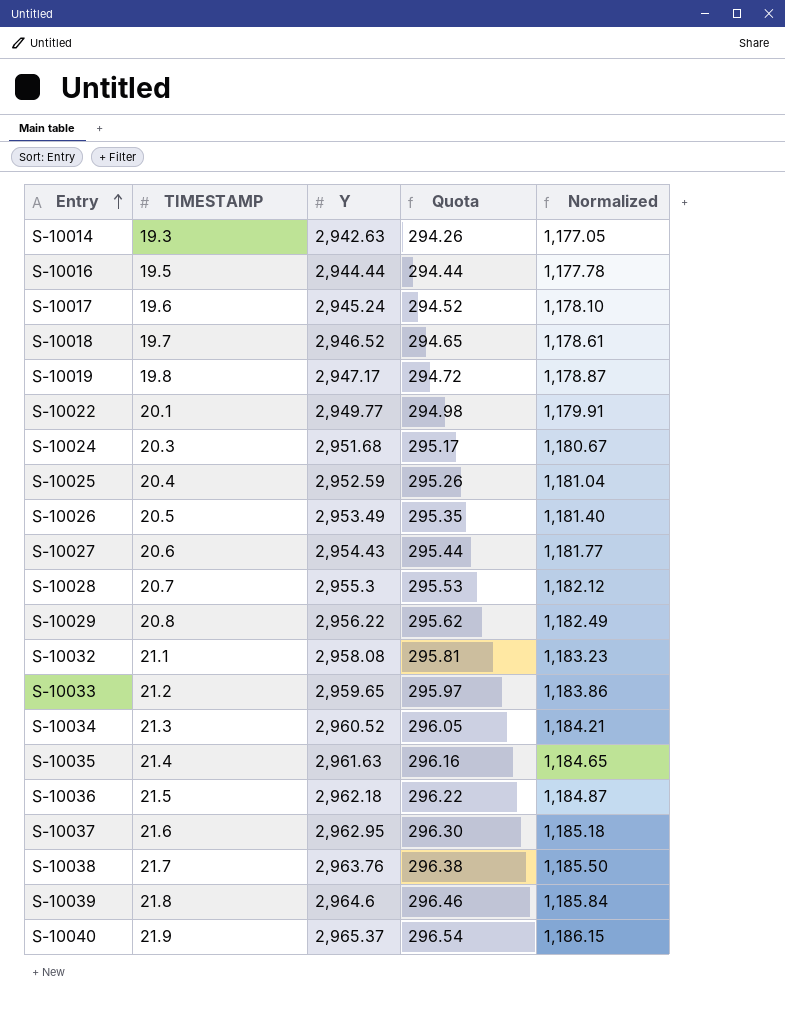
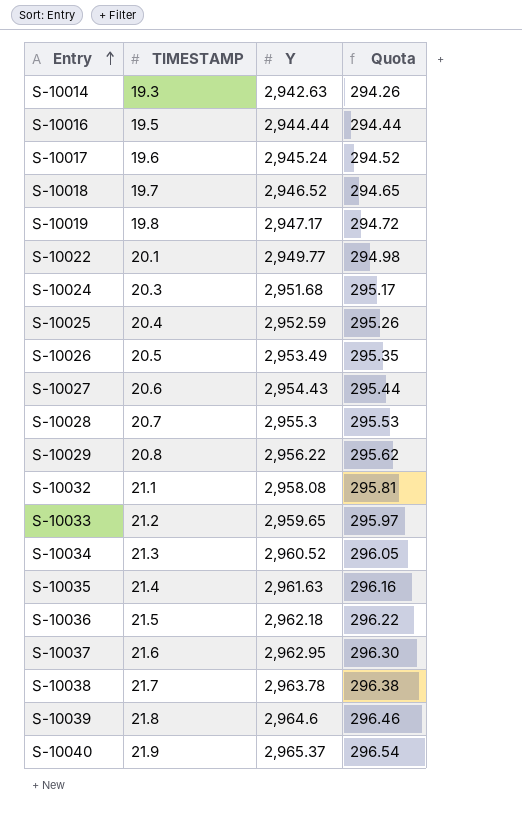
column Normalized | formula: [Y] * 0.4 -> none
S-10038 | Y: 2,963.76 -> 2,963.78

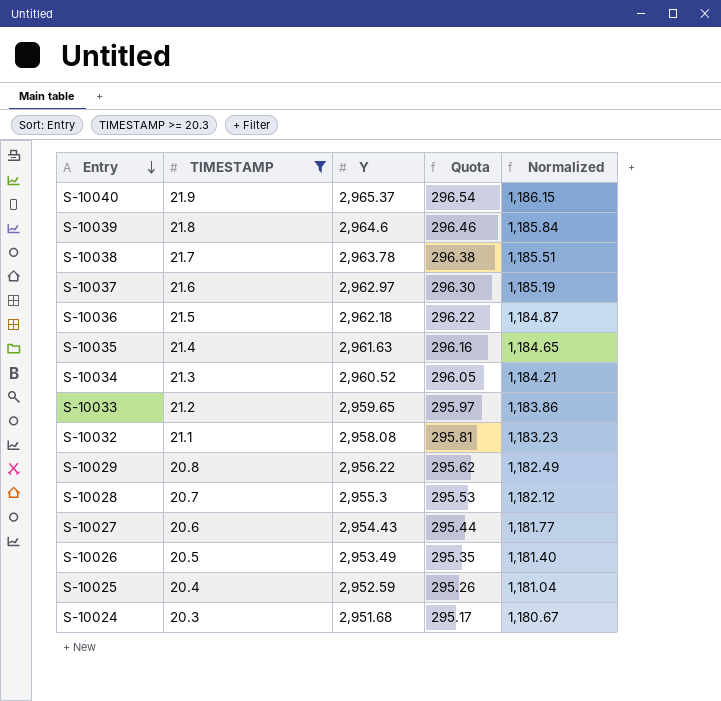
filter: none -> TIMESTAMP >= 20.3
row order: Entry ascending -> Entry descending
column Normalized | formula: none -> [Y] * 0.4
S-10037 | Y: 2,962.95 -> 2,962.97

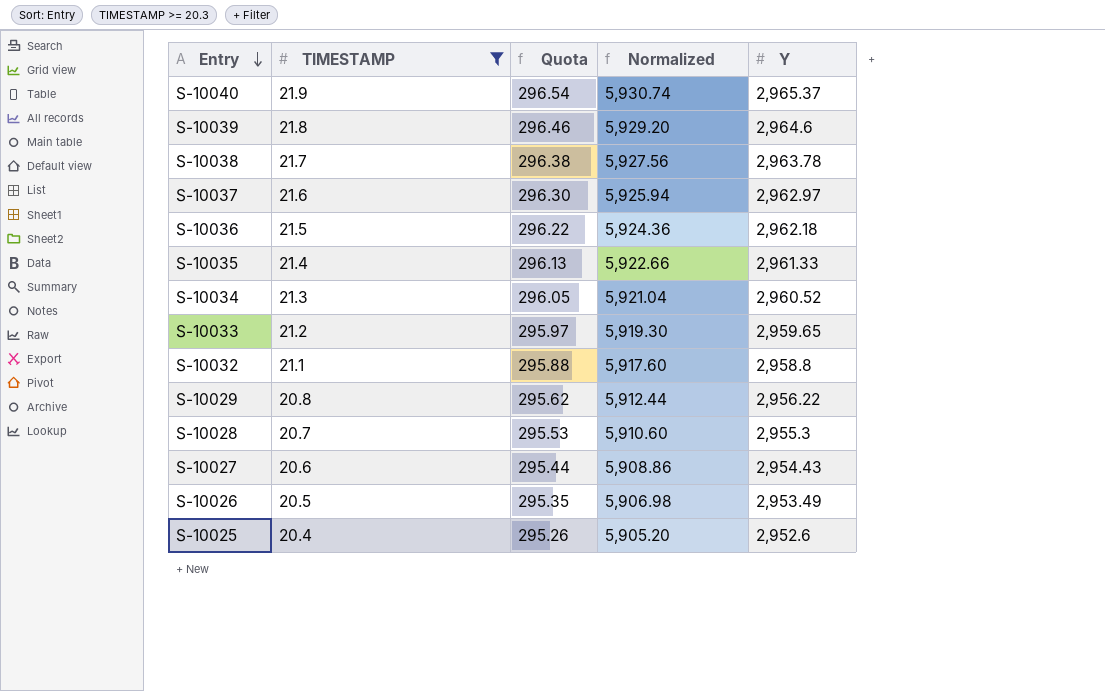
column Normalized | formula: [Y] * 0.4 -> [Y] * 2
column Y | position: 3 -> 5
row S-10024: 20.3 | 2,951.68 | 295.17 | 1,180.67 -> none
S-10035 | Quota: 296.16 -> 296.13
S-10035 | Y: 2,961.63 -> 2,961.33
S-10032 | Quota: 295.81 -> 295.88
S-10032 | Y: 2,958.08 -> 2,958.8
S-10025 | Y: 2,952.59 -> 2,952.6

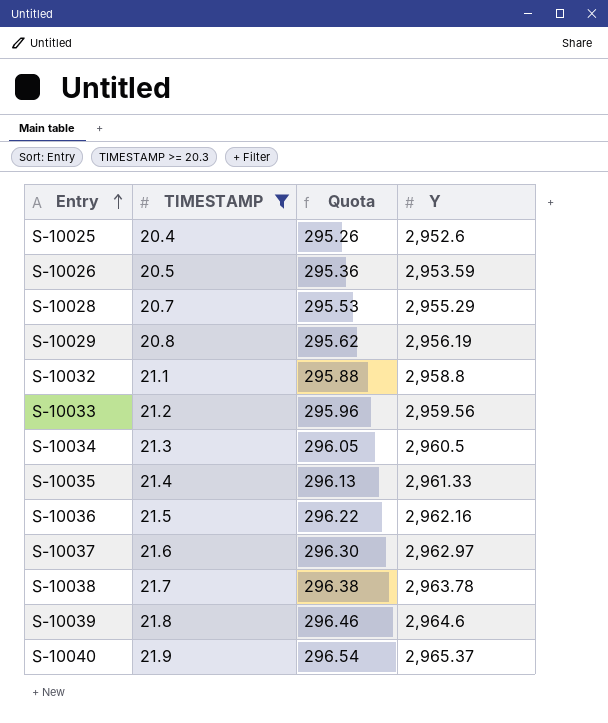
row order: Entry descending -> Entry ascending
column Normalized | formula: [Y] * 2 -> none
row S-10027: 20.6 | 295.44 | 5,908.86 | 2,954.43 -> none
S-10026 | Quota: 295.35 -> 295.36
S-10026 | Y: 2,953.49 -> 2,953.59
S-10028 | Y: 2,955.3 -> 2,955.29
S-10029 | Y: 2,956.22 -> 2,956.19
S-10033 | Quota: 295.97 -> 295.96
S-10033 | Y: 2,959.65 -> 2,959.56
S-10034 | Y: 2,960.52 -> 2,960.5
S-10036 | Y: 2,962.18 -> 2,962.16

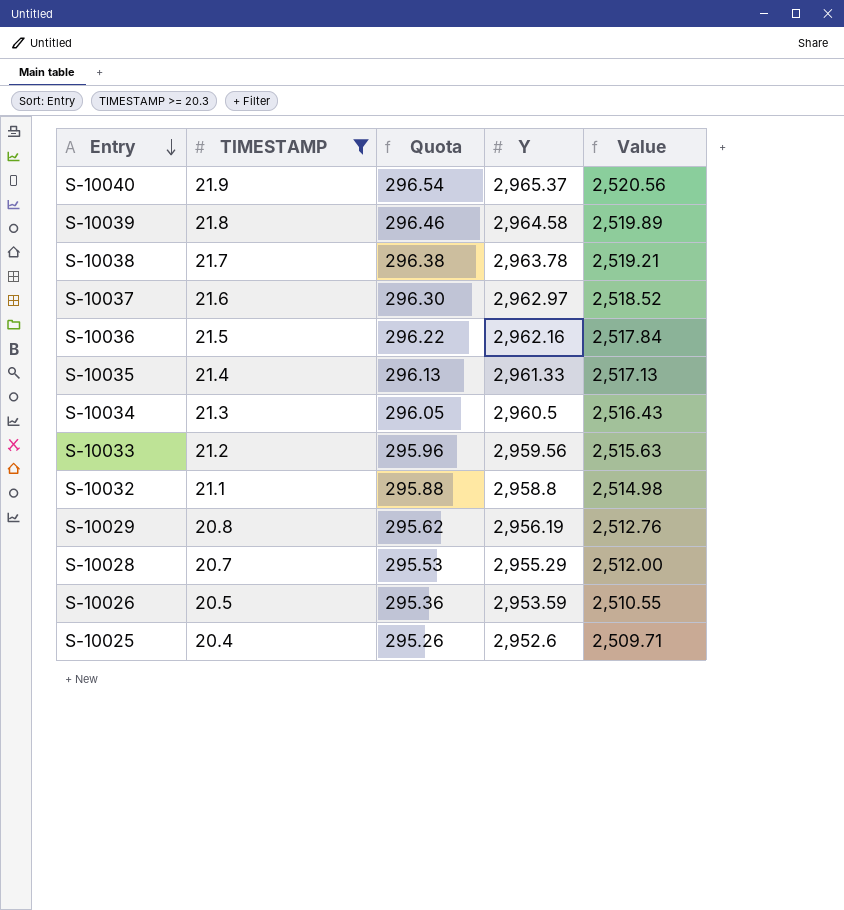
row order: Entry ascending -> Entry descending
column Value | formula: none -> [Y] * 0.85
S-10039 | Y: 2,964.6 -> 2,964.58

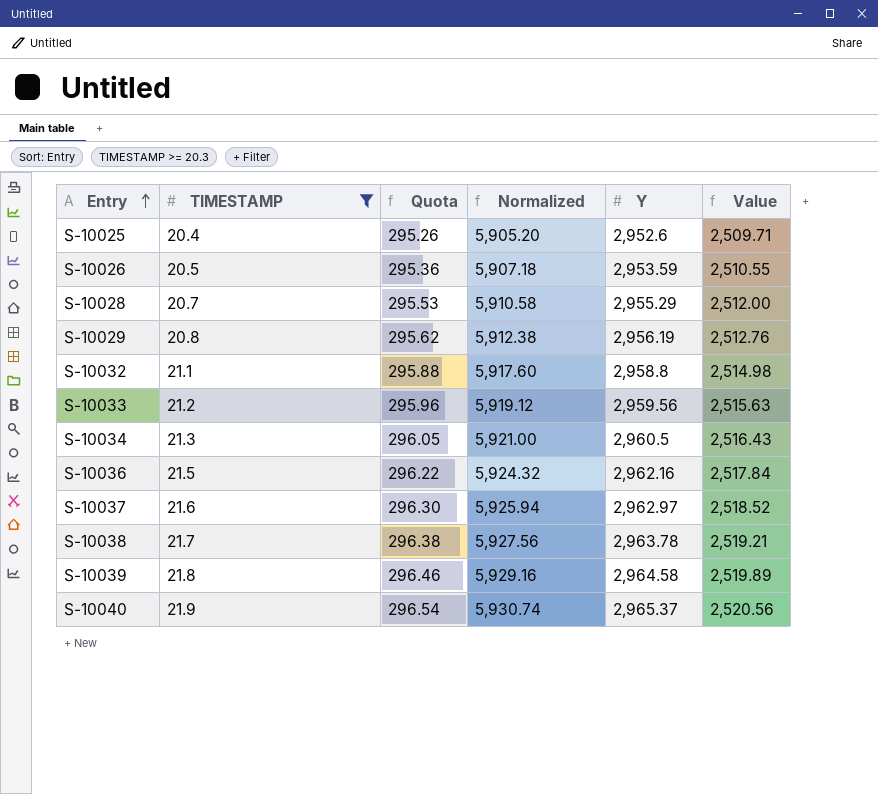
row order: Entry descending -> Entry ascending
column Normalized | formula: none -> [Y] * 2
row S-10035: 21.4 | 296.13 | 2,961.33 | 2,517.13 -> none

